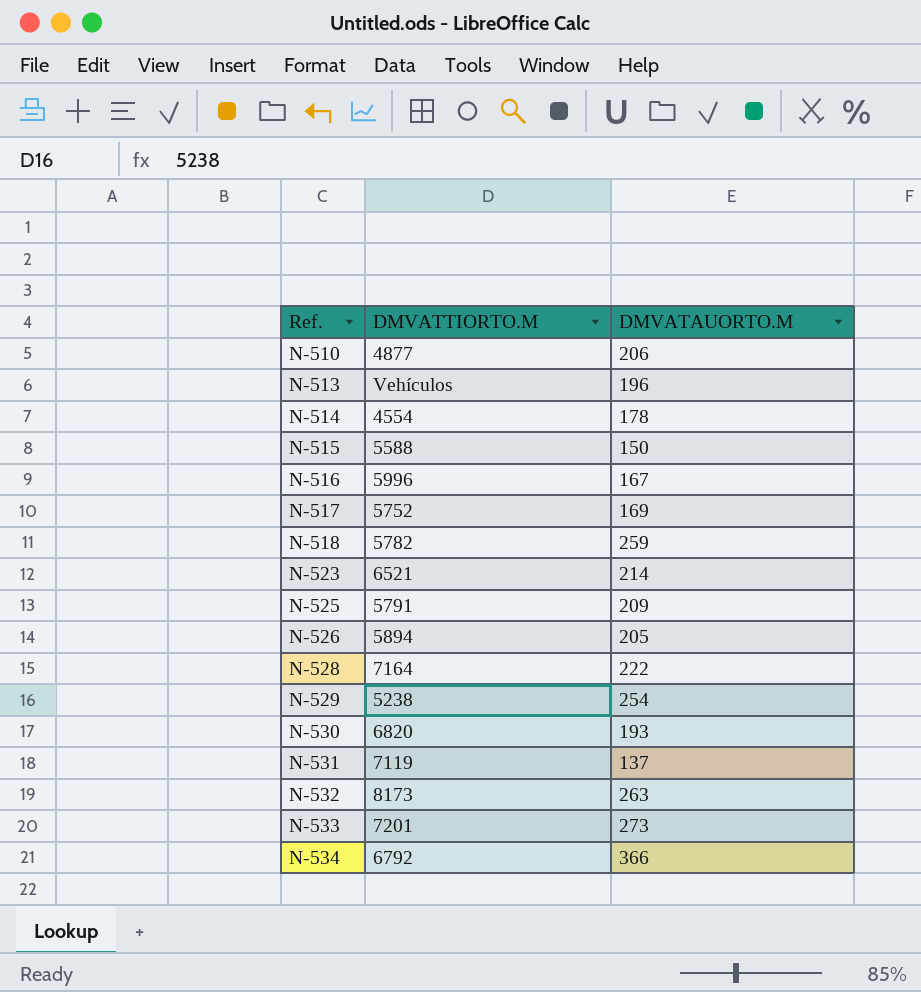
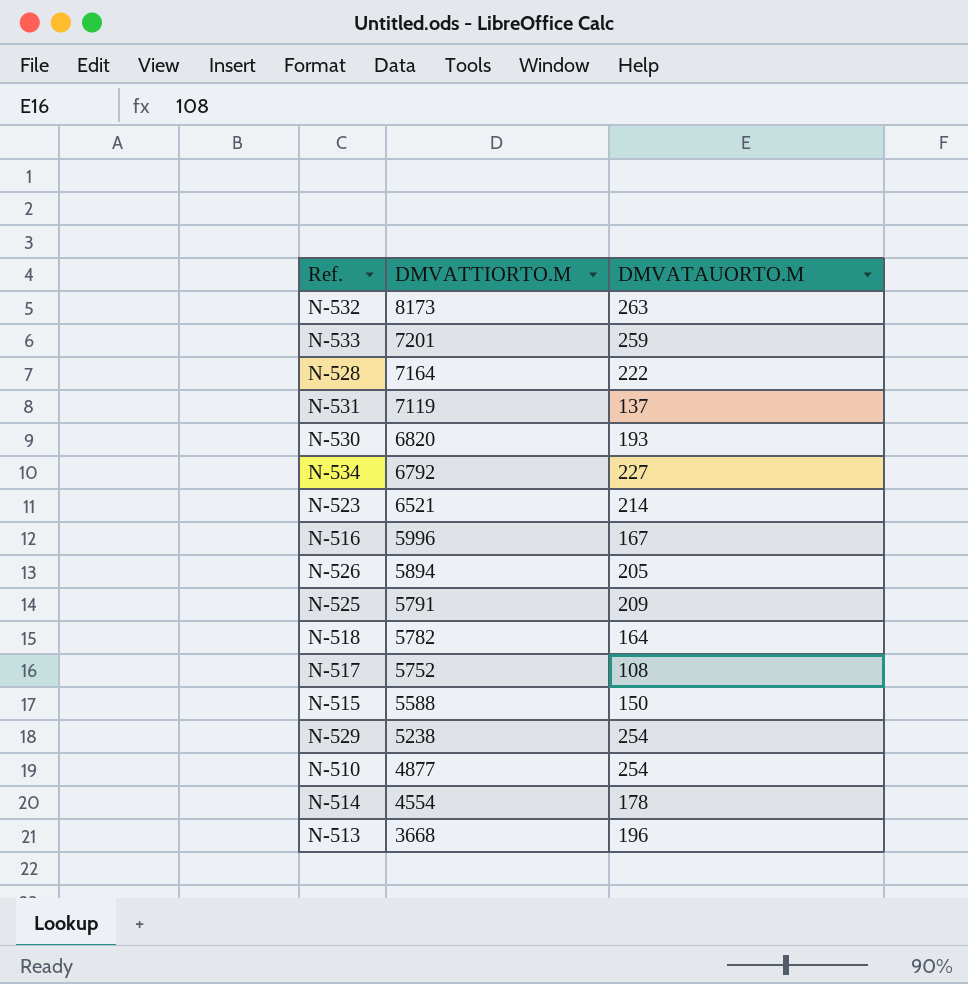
row order: Ref. ascending -> DMVATTIORTO.M descending
N-533 | DMVATAUORTO.M: 273 -> 259
N-534 | DMVATAUORTO.M: 366 -> 227
N-518 | DMVATAUORTO.M: 259 -> 164
N-517 | DMVATAUORTO.M: 169 -> 108
N-510 | DMVATAUORTO.M: 206 -> 254
N-513 | DMVATTIORTO.M: Vehículos -> 3668

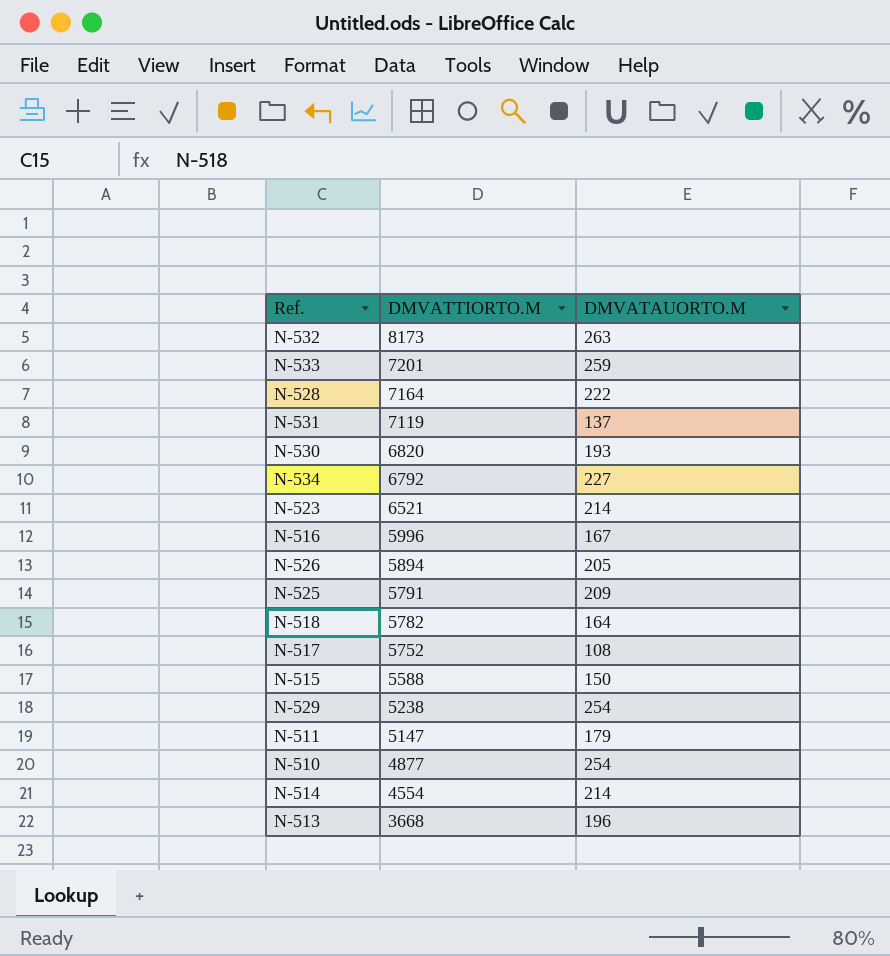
row N-511: none -> 5147 | 179
N-514 | DMVATAUORTO.M: 178 -> 214

